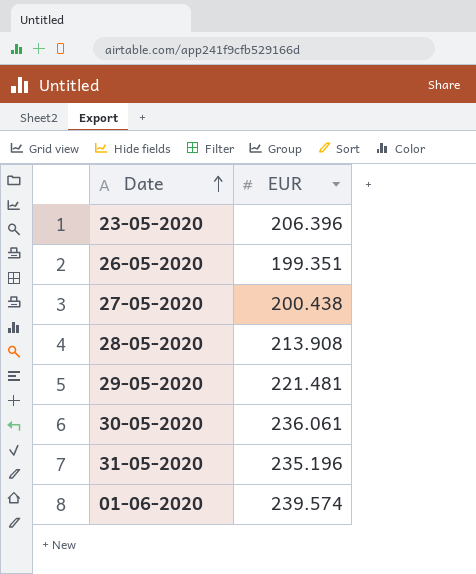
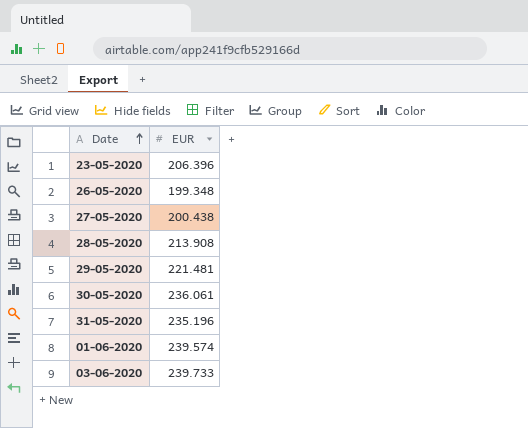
26-05-2020 | EUR: 199.351 -> 199.348
row 03-06-2020: none -> 239.733

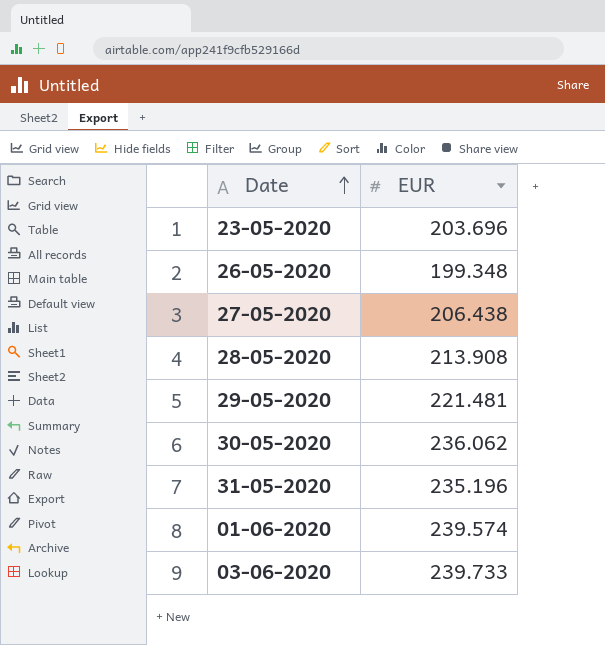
23-05-2020 | EUR: 206.396 -> 203.696
27-05-2020 | EUR: 200.438 -> 206.438
30-05-2020 | EUR: 236.061 -> 236.062

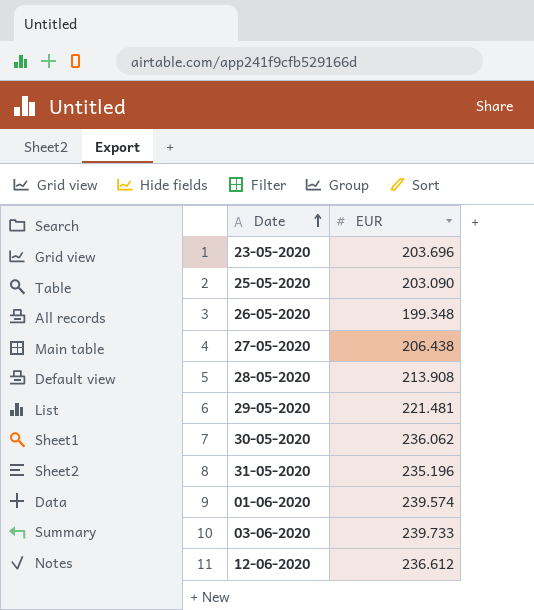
row 25-05-2020: none -> 203.090
row 12-06-2020: none -> 236.612

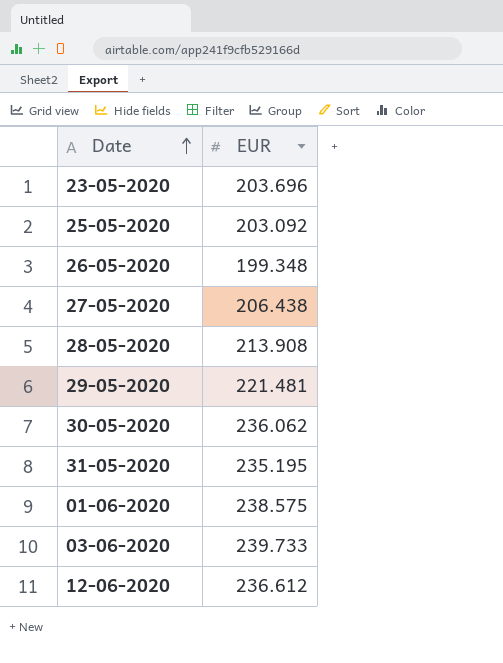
25-05-2020 | EUR: 203.090 -> 203.092
31-05-2020 | EUR: 235.196 -> 235.195
01-06-2020 | EUR: 239.574 -> 238.575

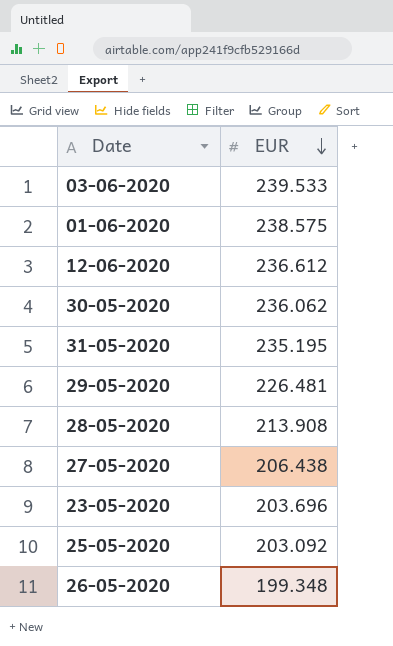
row order: Date ascending -> EUR descending
03-06-2020 | EUR: 239.733 -> 239.533
29-05-2020 | EUR: 221.481 -> 226.481

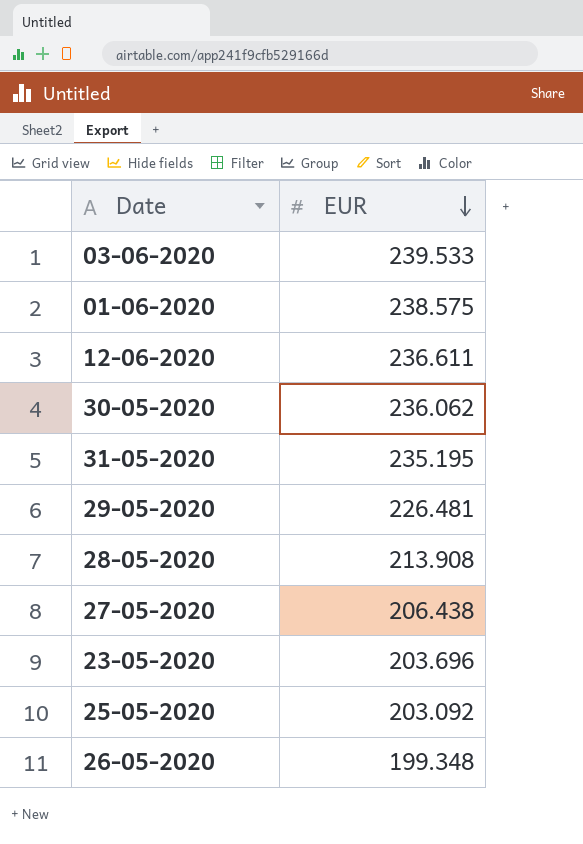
12-06-2020 | EUR: 236.612 -> 236.611

